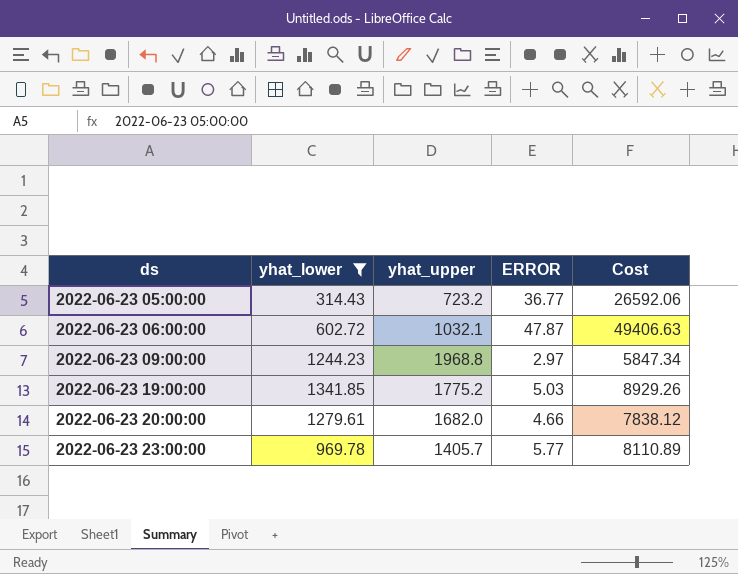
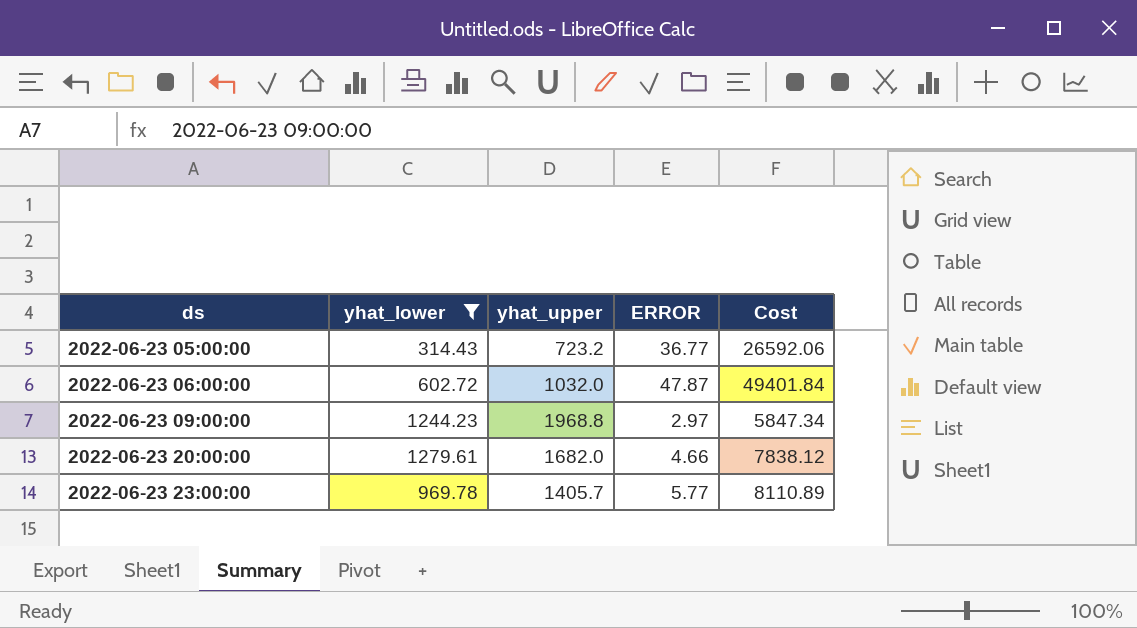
row 2022-06-23 19:00:00: 1341.85 | 1775.2 | 5.03 | 8929.26 -> none
2022-06-23 06:00:00 | yhat_upper: 1032.1 -> 1032.0
2022-06-23 06:00:00 | Cost: 49406.63 -> 49401.84

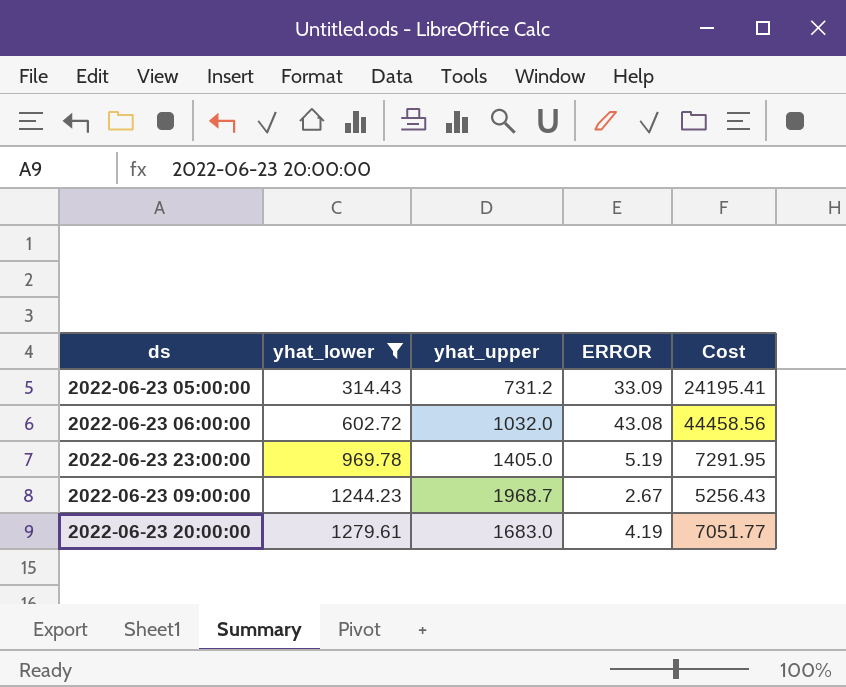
row order: ds ascending -> yhat_lower ascending
2022-06-23 05:00:00 | yhat_upper: 723.2 -> 731.2
2022-06-23 05:00:00 | ERROR: 36.77 -> 33.09
2022-06-23 05:00:00 | Cost: 26592.06 -> 24195.41
2022-06-23 06:00:00 | ERROR: 47.87 -> 43.08
2022-06-23 06:00:00 | Cost: 49401.84 -> 44458.56
2022-06-23 23:00:00 | yhat_upper: 1405.7 -> 1405.0
2022-06-23 23:00:00 | ERROR: 5.77 -> 5.19
2022-06-23 23:00:00 | Cost: 8110.89 -> 7291.95
2022-06-23 09:00:00 | yhat_upper: 1968.8 -> 1968.7
2022-06-23 09:00:00 | ERROR: 2.97 -> 2.67
2022-06-23 09:00:00 | Cost: 5847.34 -> 5256.43
2022-06-23 20:00:00 | yhat_upper: 1682.0 -> 1683.0
2022-06-23 20:00:00 | ERROR: 4.66 -> 4.19
2022-06-23 20:00:00 | Cost: 7838.12 -> 7051.77

